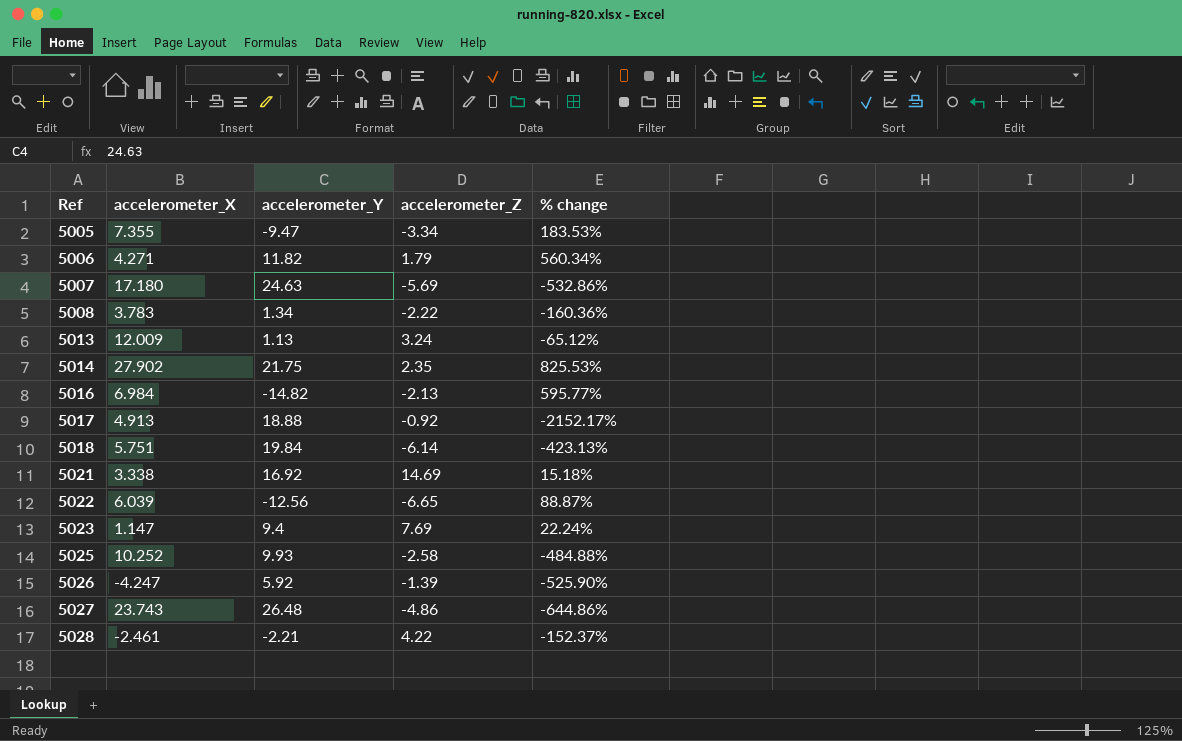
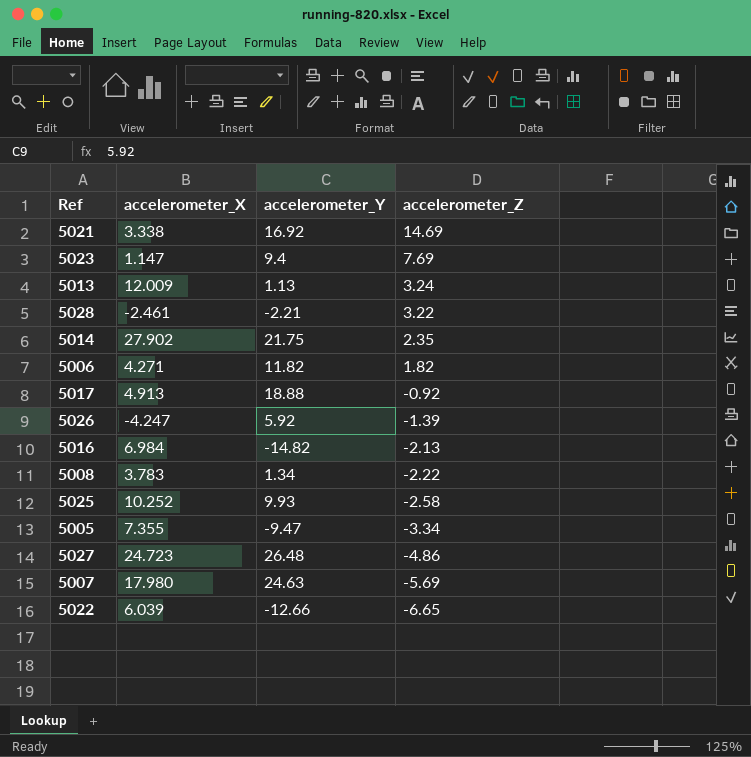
row order: Ref ascending -> accelerometer_Z descending
column % change | formula: ([accelerometer_Y] - [accelerometer_Z]) / [accelerometer_Z] -> none
row 5018: 5.751 | 19.84 | -6.14 | -423.13% -> none
5028 | accelerometer_Z: 4.22 -> 3.22
5006 | accelerometer_Z: 1.79 -> 1.82
5027 | accelerometer_X: 23.743 -> 24.723
5007 | accelerometer_X: 17.180 -> 17.980
5022 | accelerometer_Y: -12.56 -> -12.66

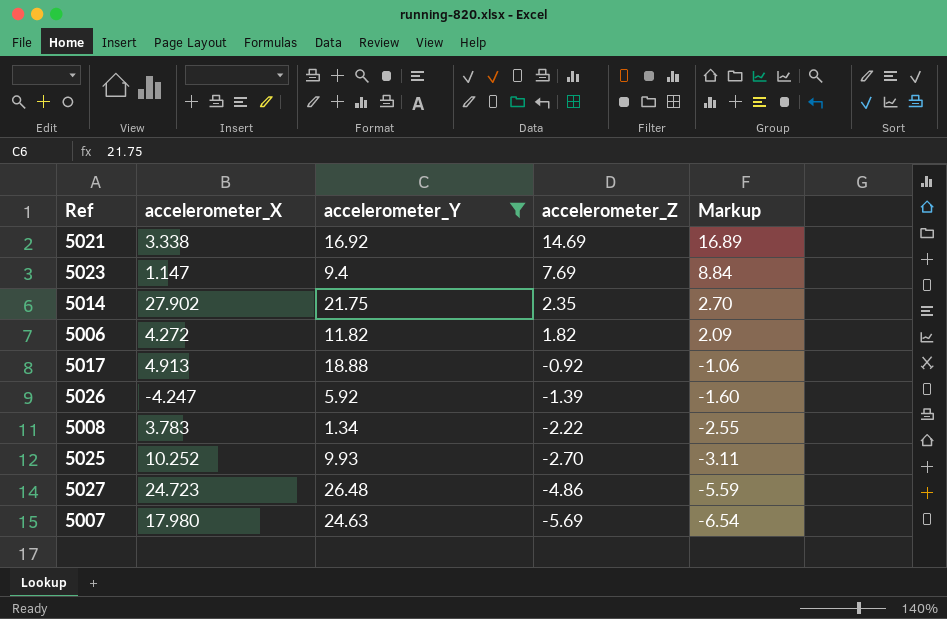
filter: none -> accelerometer_Y >= 1.34
column Markup | formula: none -> [accelerometer_Z] * 1.15
5006 | accelerometer_X: 4.271 -> 4.272
5025 | accelerometer_Z: -2.58 -> -2.70

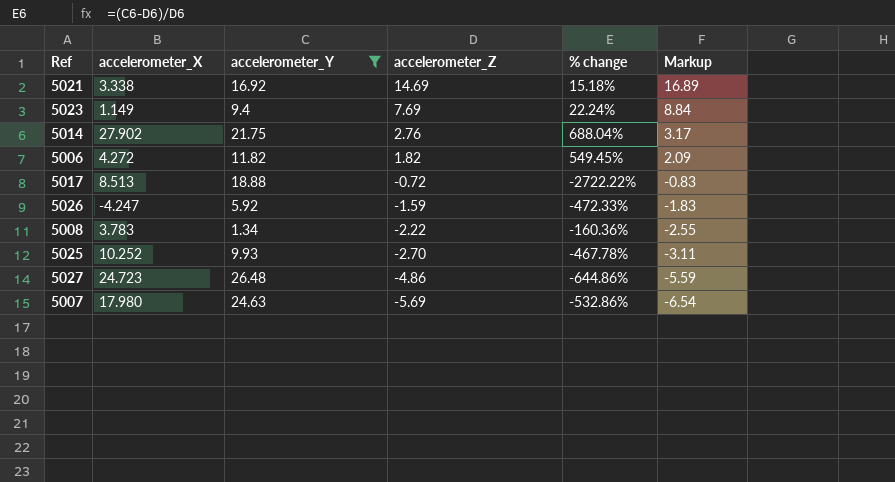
column % change | formula: none -> ([accelerometer_Y] - [accelerometer_Z]) / [accelerometer_Z]
5023 | accelerometer_X: 1.147 -> 1.149
5014 | accelerometer_Z: 2.35 -> 2.76
5014 | Markup: 2.70 -> 3.17
5017 | accelerometer_X: 4.913 -> 8.513
5017 | accelerometer_Z: -0.92 -> -0.72
5017 | Markup: -1.06 -> -0.83
5026 | accelerometer_Z: -1.39 -> -1.59
5026 | Markup: -1.60 -> -1.83

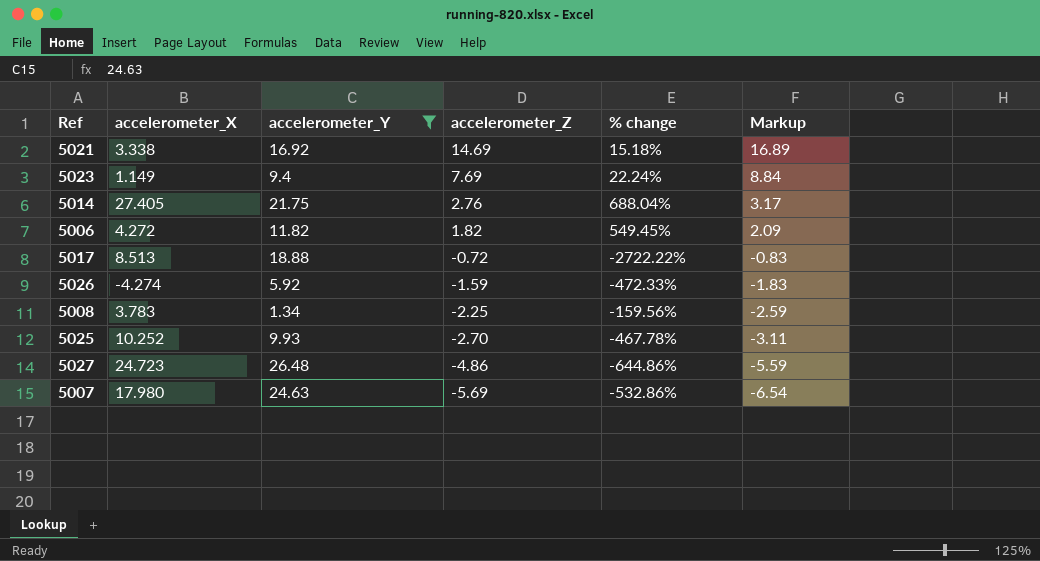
5014 | accelerometer_X: 27.902 -> 27.405
5026 | accelerometer_X: -4.247 -> -4.274
5008 | accelerometer_Z: -2.22 -> -2.25
5008 | % change: -160.36% -> -159.56%
5008 | Markup: -2.55 -> -2.59

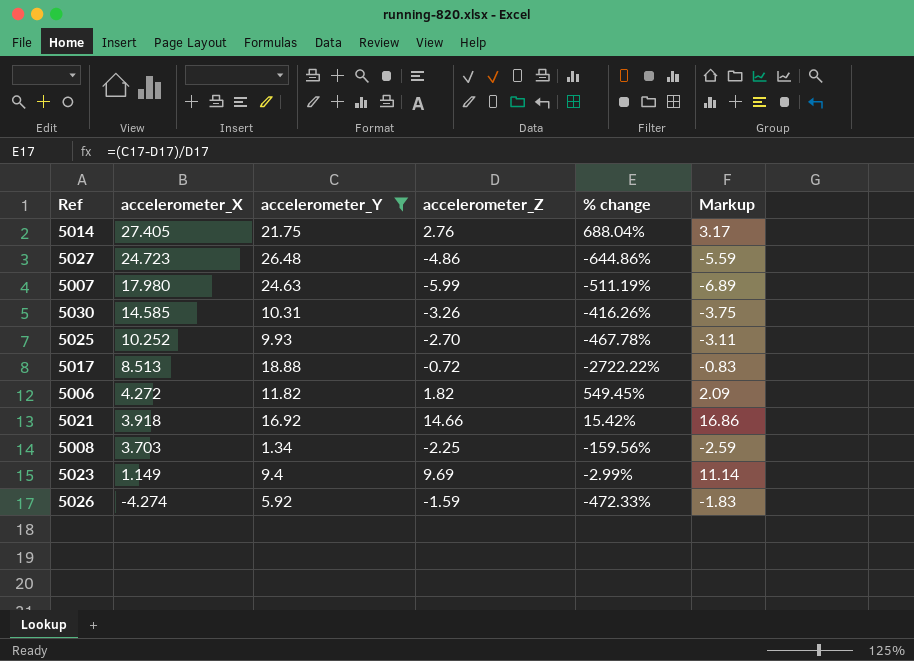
row order: accelerometer_Z descending -> accelerometer_X descending
5007 | accelerometer_Z: -5.69 -> -5.99
5007 | % change: -532.86% -> -511.19%
5007 | Markup: -6.54 -> -6.89
row 5030: none -> 14.585 | 10.31 | -3.26 | -416.26% | -3.75
5021 | accelerometer_X: 3.338 -> 3.918
5021 | accelerometer_Z: 14.69 -> 14.66
5021 | % change: 15.18% -> 15.42%
5021 | Markup: 16.89 -> 16.86
5008 | accelerometer_X: 3.783 -> 3.703
5023 | accelerometer_Z: 7.69 -> 9.69
5023 | % change: 22.24% -> -2.99%
5023 | Markup: 8.84 -> 11.14

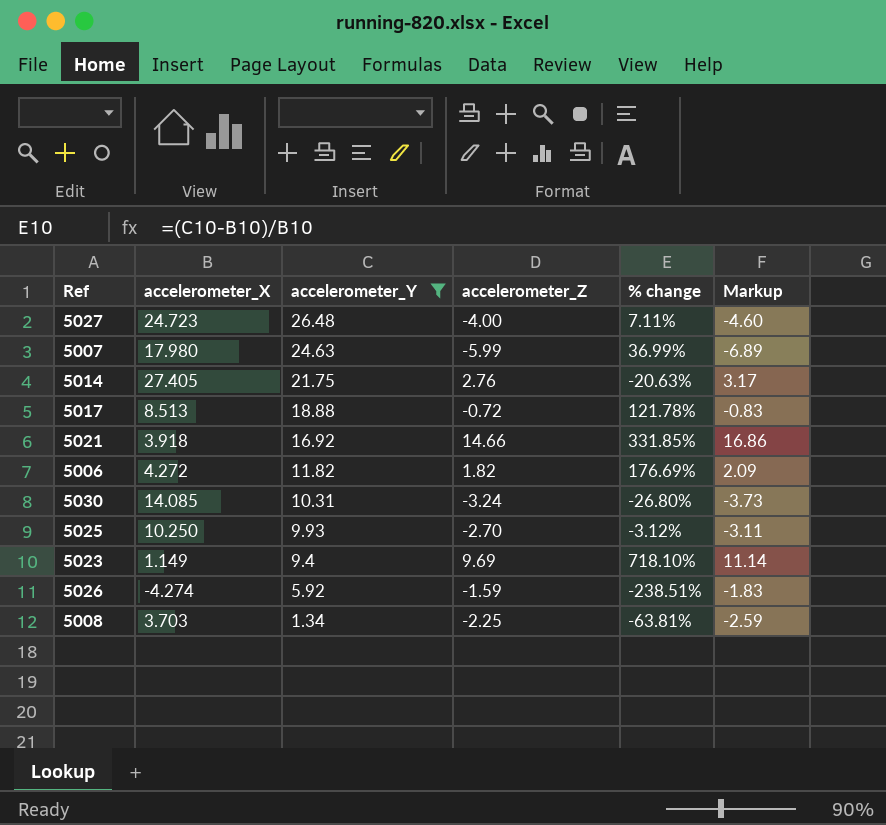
row order: accelerometer_X descending -> accelerometer_Y descending
column % change | formula: ([accelerometer_Y] - [accelerometer_Z]) / [accelerometer_Z] -> ([accelerometer_Y] - [accelerometer_X]) / [accelerometer_X]
5027 | accelerometer_Z: -4.86 -> -4.00
5027 | Markup: -5.59 -> -4.60
5030 | accelerometer_X: 14.585 -> 14.085
5030 | accelerometer_Z: -3.26 -> -3.24
5030 | Markup: -3.75 -> -3.73
5025 | accelerometer_X: 10.252 -> 10.250

